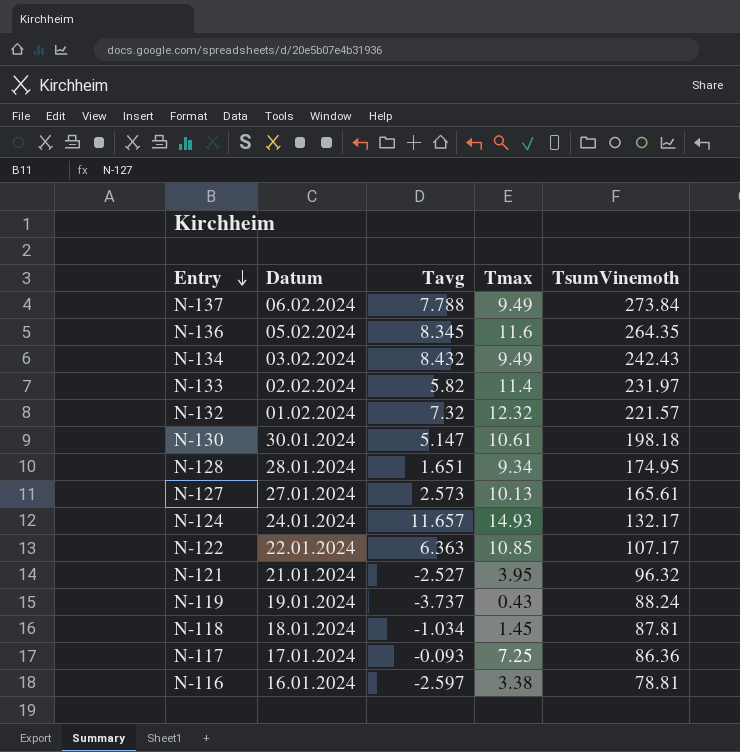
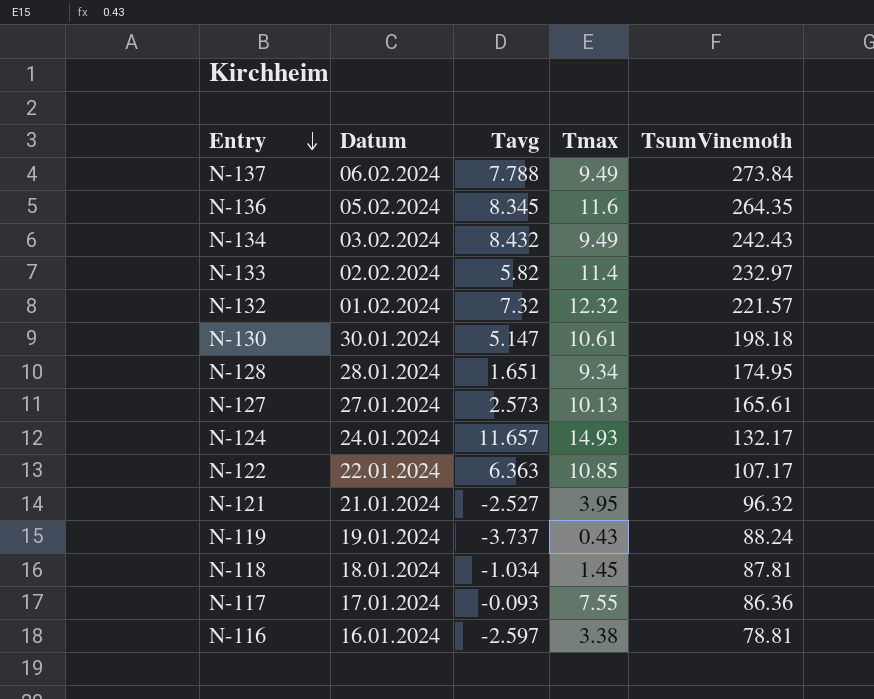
N-133 | TsumVinemoth: 231.97 -> 232.97
N-117 | Tmax: 7.25 -> 7.55

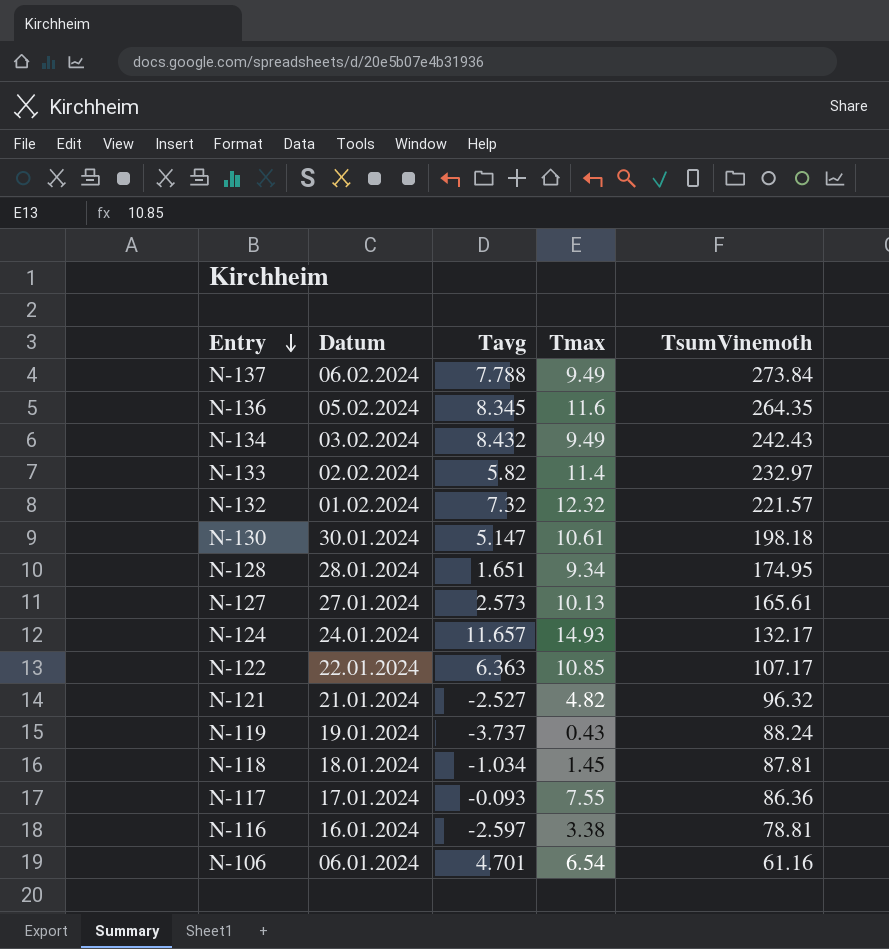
N-121 | Tmax: 3.95 -> 4.82
row N-106: none -> 06.01.2024 | 4.701 | 6.54 | 61.16

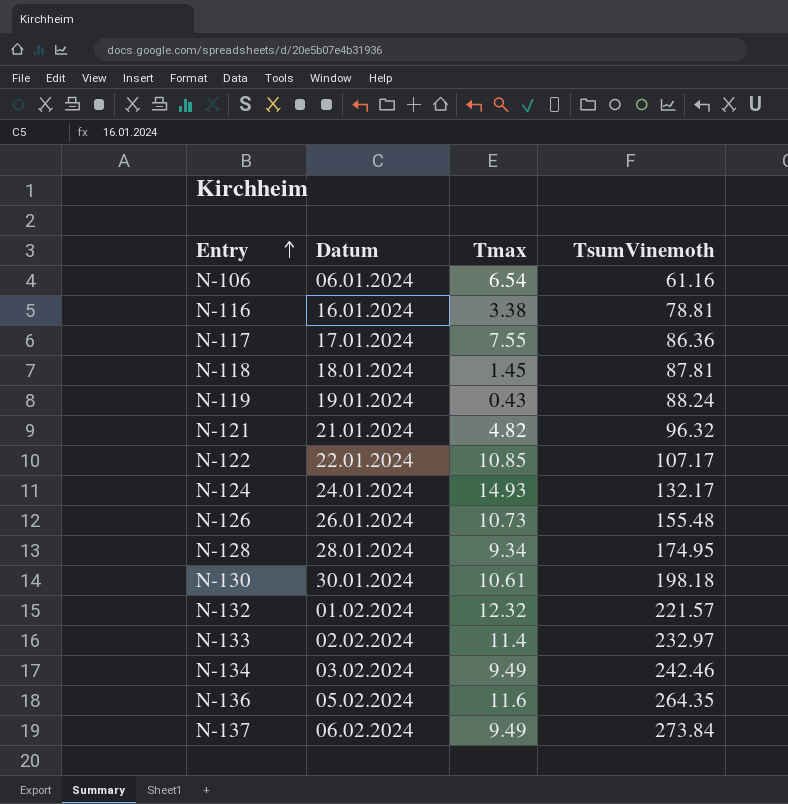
row order: Entry descending -> Entry ascending
column Tavg | position: 3 -> none
row N-127: 27.01.2024 | 2.573 | 10.13 | 165.61 -> none
row N-126: none -> 26.01.2024 | 10.73 | 155.48
N-134 | TsumVinemoth: 242.43 -> 242.46

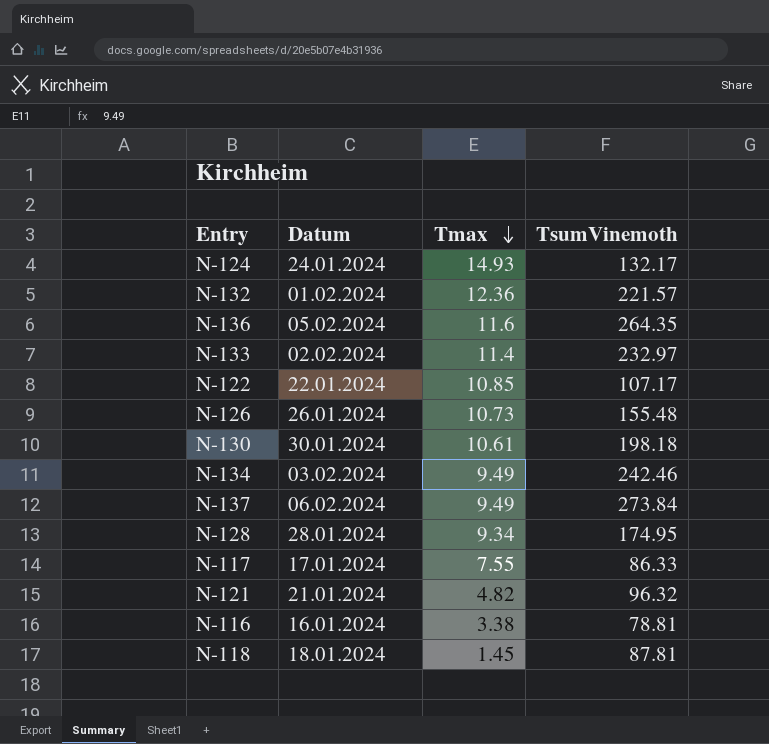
row order: Entry ascending -> Tmax descending
row N-106: 06.01.2024 | 6.54 | 61.16 -> none
row N-119: 19.01.2024 | 0.43 | 88.24 -> none
N-132 | Tmax: 12.32 -> 12.36
N-117 | TsumVinemoth: 86.36 -> 86.33

